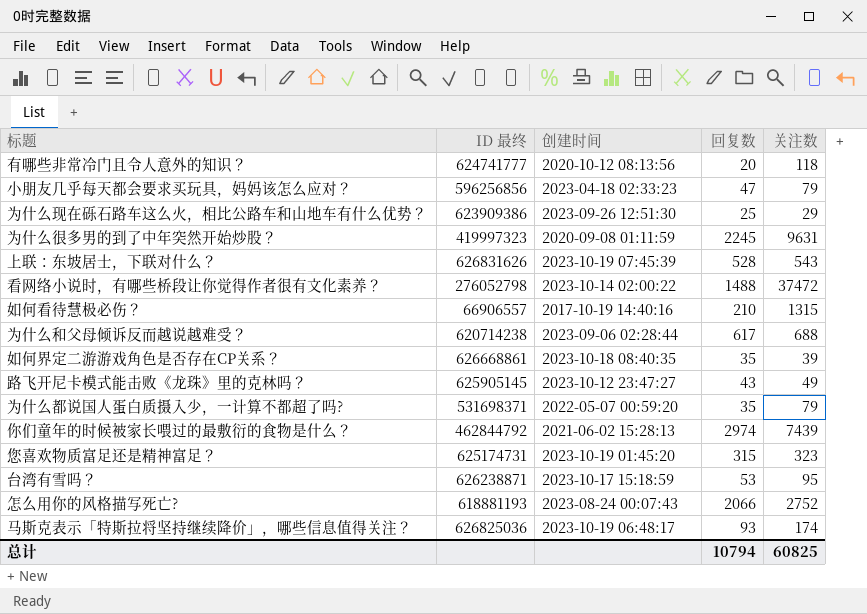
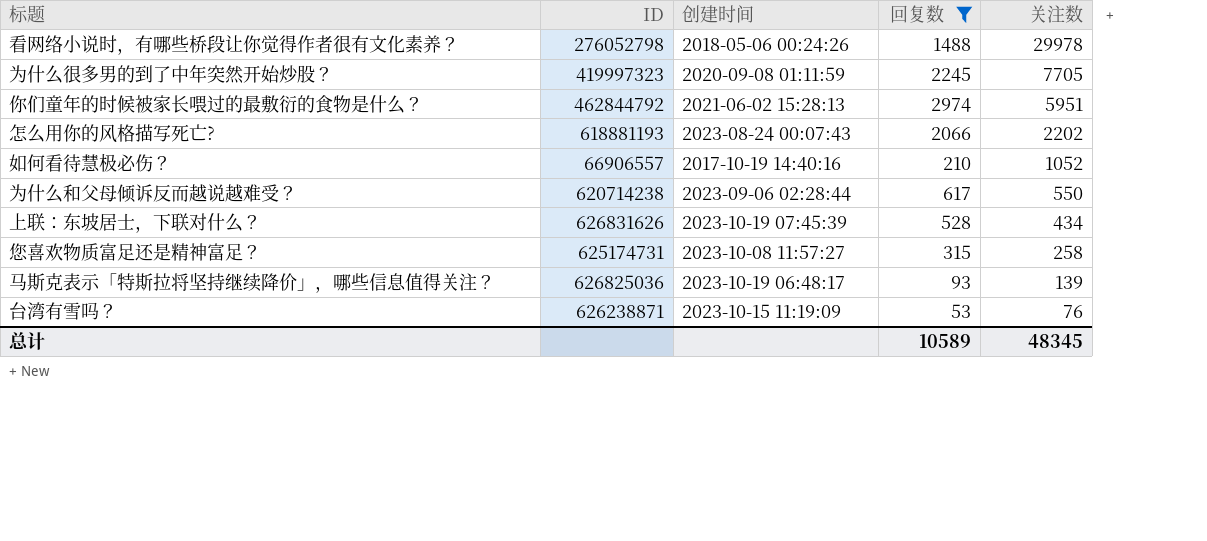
filter: none -> 回复数 >= 53
row order: none -> 关注数 descending
column name: ID 最终 -> ID
看网络小说时，有哪些桥段让你觉得作者很有文化素养？ | 创建时间: 2023-10-14 02:00:22 -> 2018-05-06 00:24:26
看网络小说时，有哪些桥段让你觉得作者很有文化素养？ | 关注数: 37472 -> 29978
为什么很多男的到了中年突然开始炒股？ | 关注数: 9631 -> 7705
你们童年的时候被家长喂过的最敷衍的食物是什么？ | 关注数: 7439 -> 5951
怎么用你的风格描写死亡? | 关注数: 2752 -> 2202
如何看待慧极必伤？ | 关注数: 1315 -> 1052
为什么和父母倾诉反而越说越难受？ | 关注数: 688 -> 550
上联：东坡居士，下联对什么？ | 关注数: 543 -> 434
您喜欢物质富足还是精神富足？ | 创建时间: 2023-10-19 01:45:20 -> 2023-10-08 11:57:27
您喜欢物质富足还是精神富足？ | 关注数: 323 -> 258
马斯克表示「特斯拉将坚持继续降价」，哪些信息值得关注？ | 关注数: 174 -> 139
台湾有雪吗？ | 创建时间: 2023-10-17 15:18:59 -> 2023-10-15 11:19:09
台湾有雪吗？ | 关注数: 95 -> 76
总计 | 回复数: 10794 -> 10589
总计 | 关注数: 60825 -> 48345

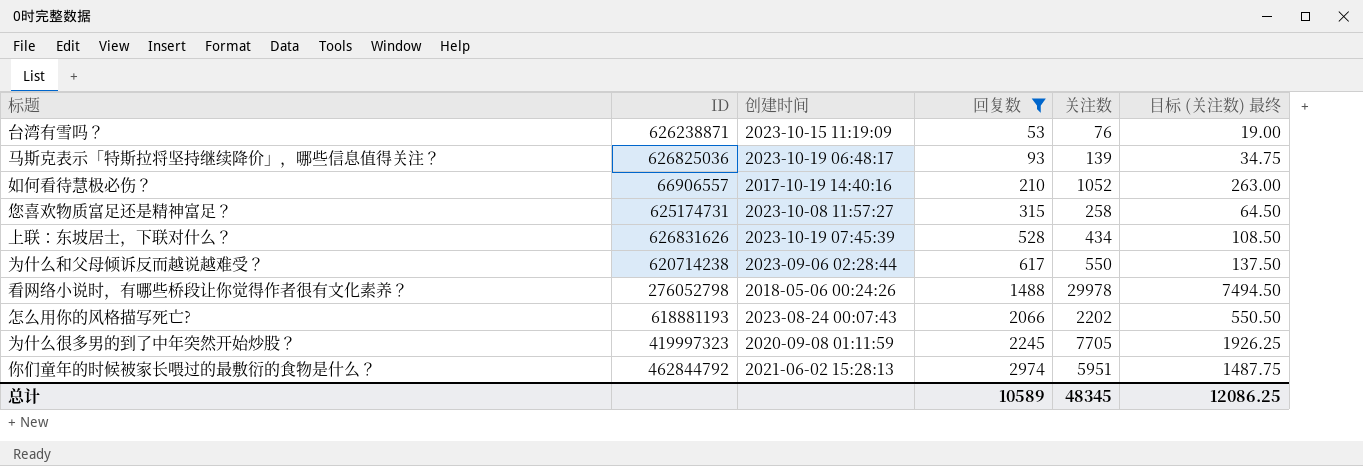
row order: 关注数 descending -> 回复数 ascending
column 目标 (关注数) 最终 | formula: none -> [关注数] * 0.25

